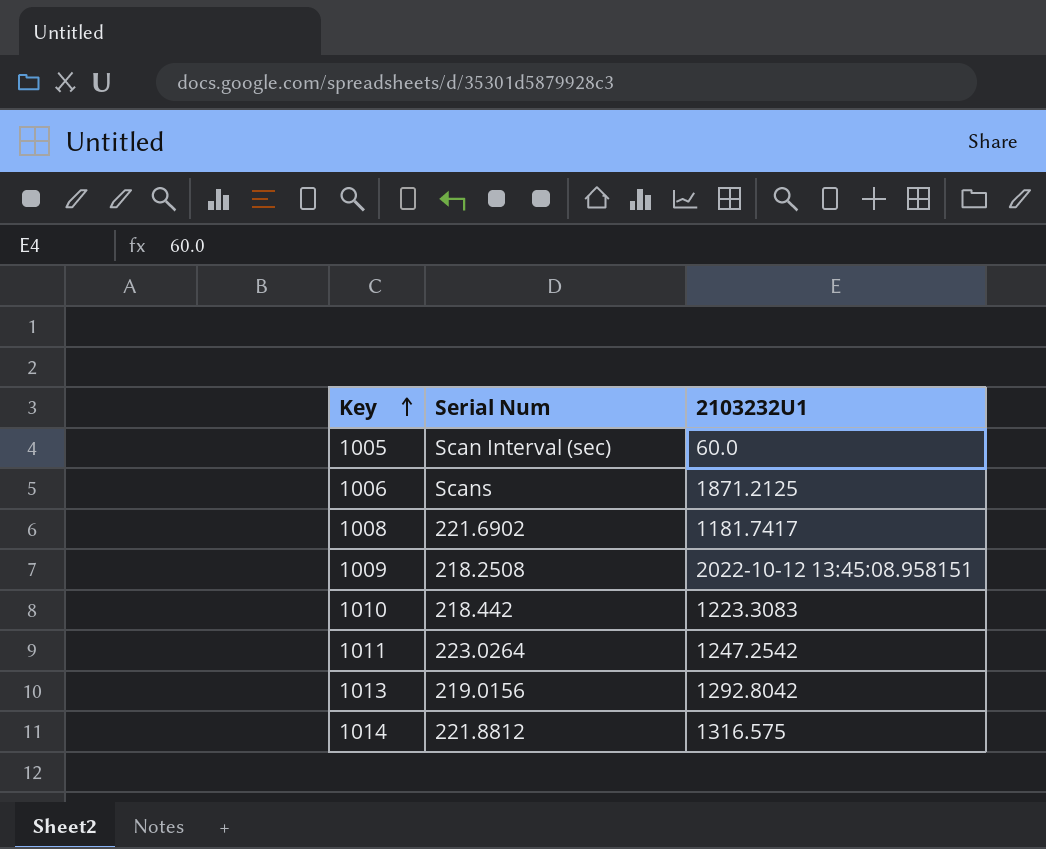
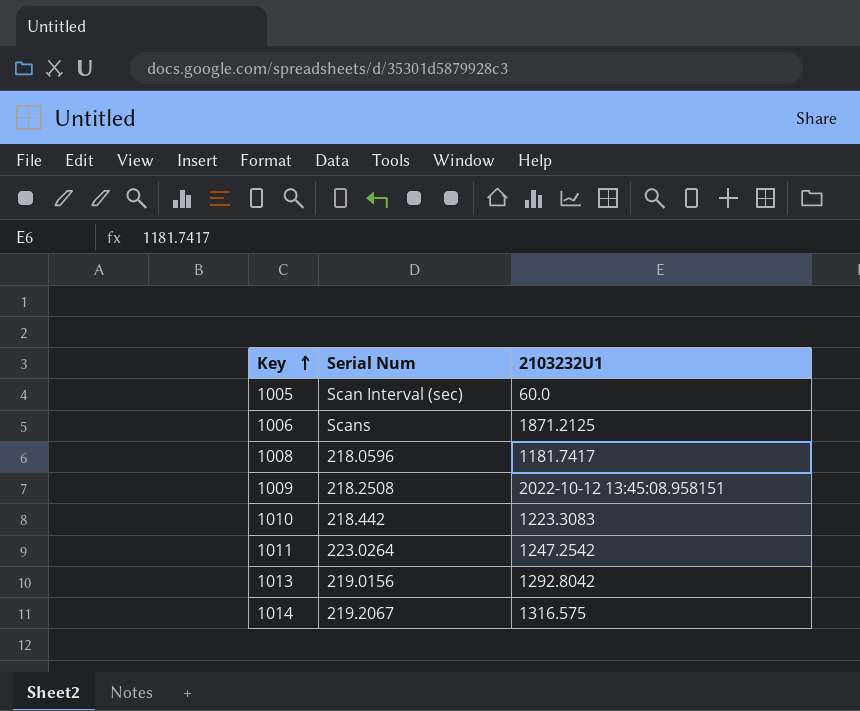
1008 | Serial Num: 221.6902 -> 218.0596
1014 | Serial Num: 221.8812 -> 219.2067

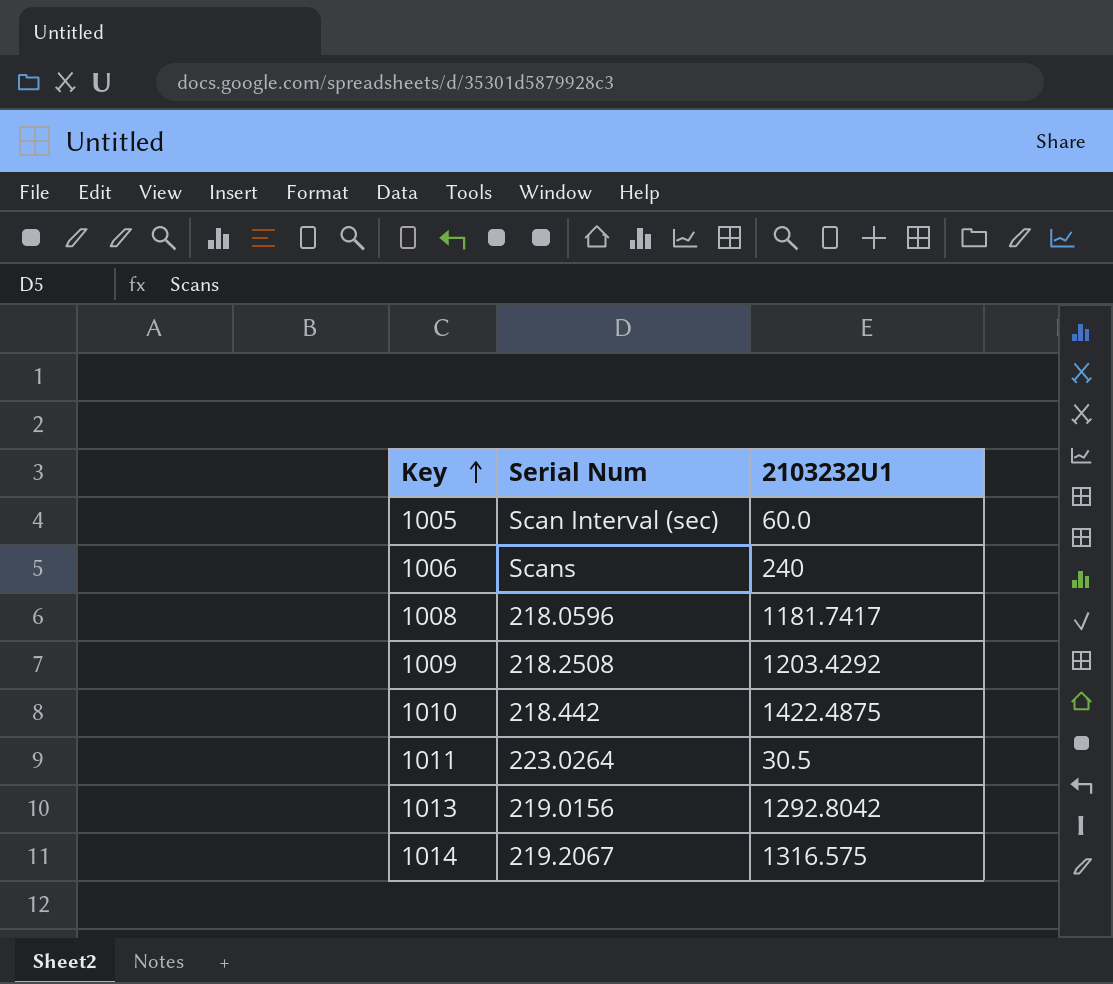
1006 | 2103232U1: 1871.2125 -> 240
1009 | 2103232U1: 2022-10-12 13:45:08.958151 -> 1203.4292
1010 | 2103232U1: 1223.3083 -> 1422.4875
1011 | 2103232U1: 1247.2542 -> 30.5

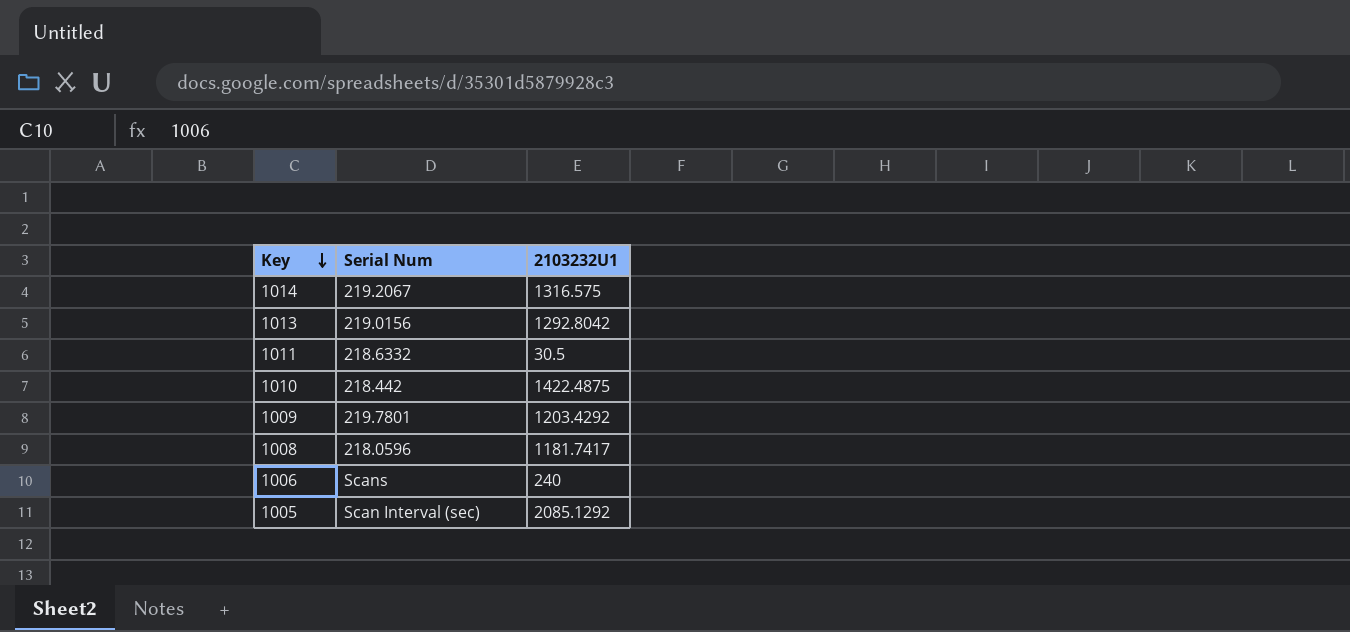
row order: Key ascending -> Key descending
1011 | Serial Num: 223.0264 -> 218.6332
1009 | Serial Num: 218.2508 -> 219.7801
1005 | 2103232U1: 60.0 -> 2085.1292

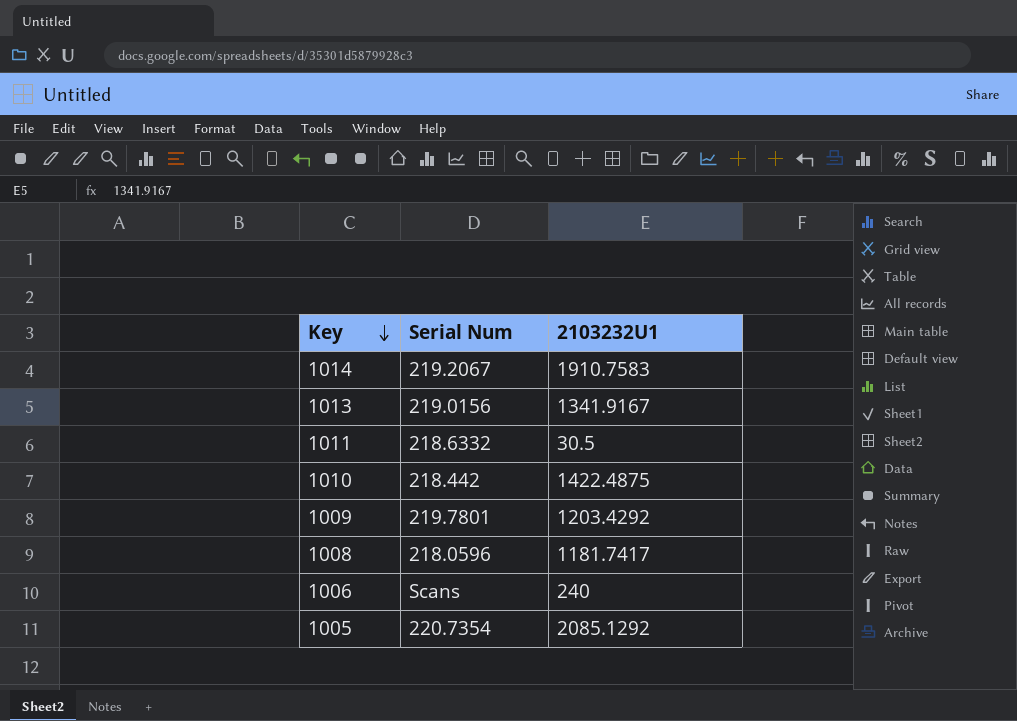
1014 | 2103232U1: 1316.575 -> 1910.7583
1013 | 2103232U1: 1292.8042 -> 1341.9167
1005 | Serial Num: Scan Interval (sec) -> 220.7354

